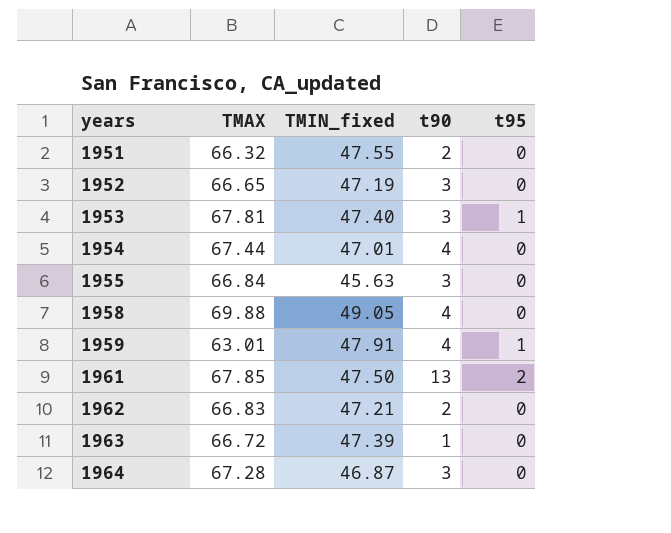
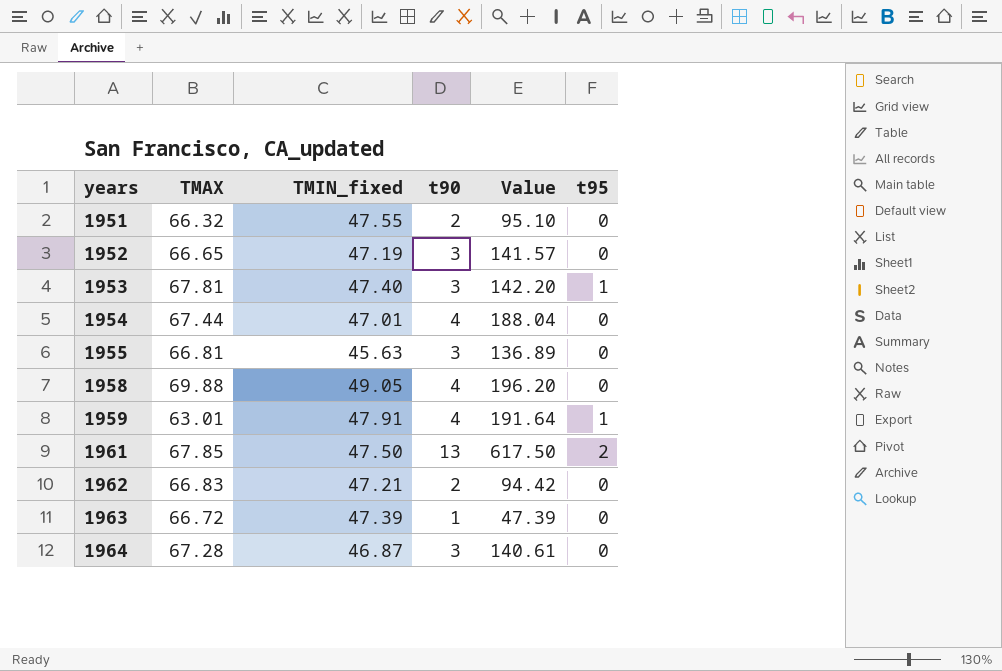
column Value | formula: none -> [TMIN_fixed] * [t90]
1955 | TMAX: 66.84 -> 66.81

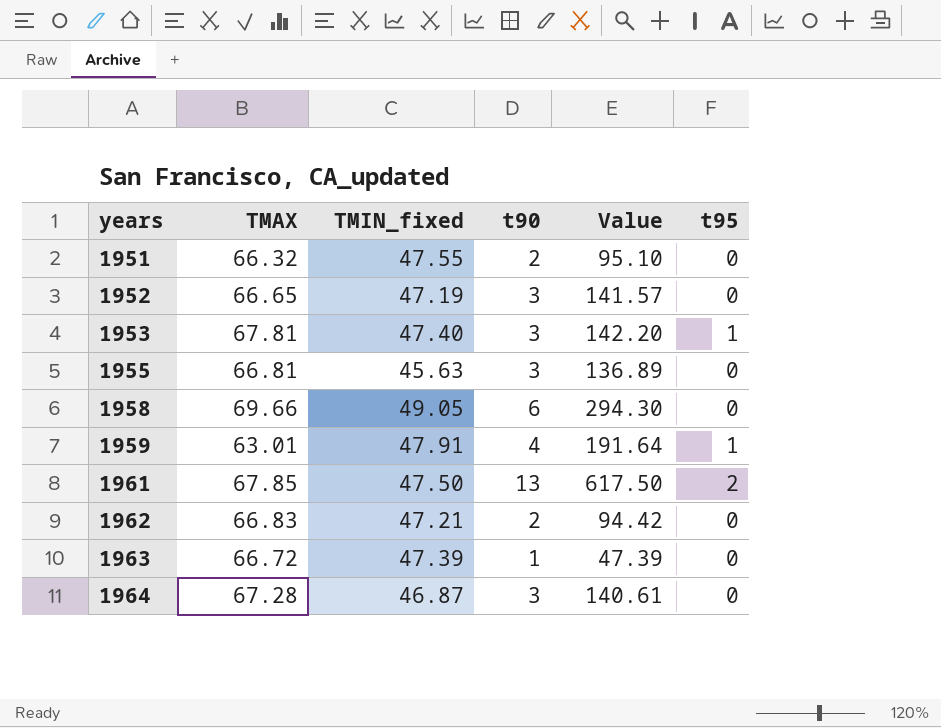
row 1954: 67.44 | 47.01 | 4 | 188.04 | 0 -> none
1958 | TMAX: 69.88 -> 69.66
1958 | t90: 4 -> 6
1958 | Value: 196.20 -> 294.30

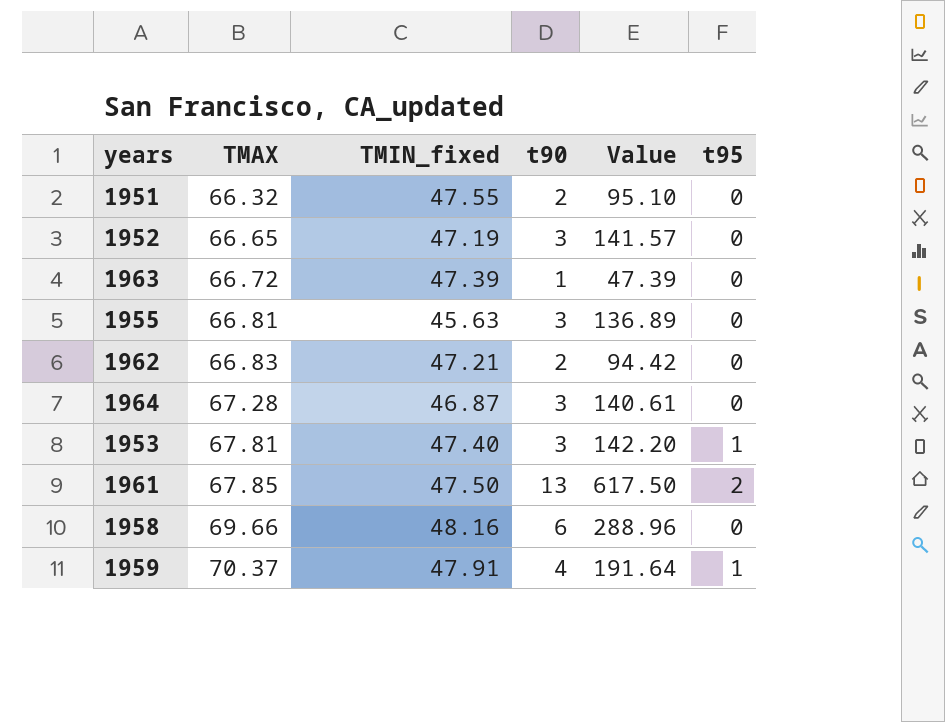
row order: years ascending -> TMAX ascending
1958 | TMIN_fixed: 49.05 -> 48.16
1958 | Value: 294.30 -> 288.96
1959 | TMAX: 63.01 -> 70.37

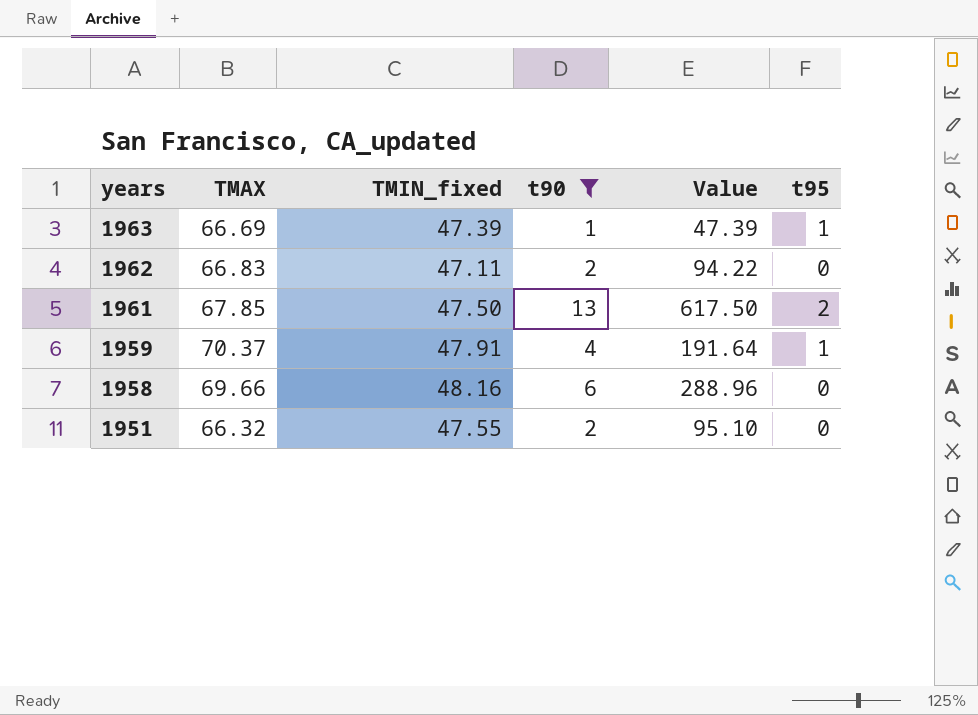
filter: none -> t90 != 3
row order: TMAX ascending -> years descending
1963 | TMAX: 66.72 -> 66.69
1963 | t95: 0 -> 1
1962 | TMIN_fixed: 47.21 -> 47.11
1962 | Value: 94.42 -> 94.22

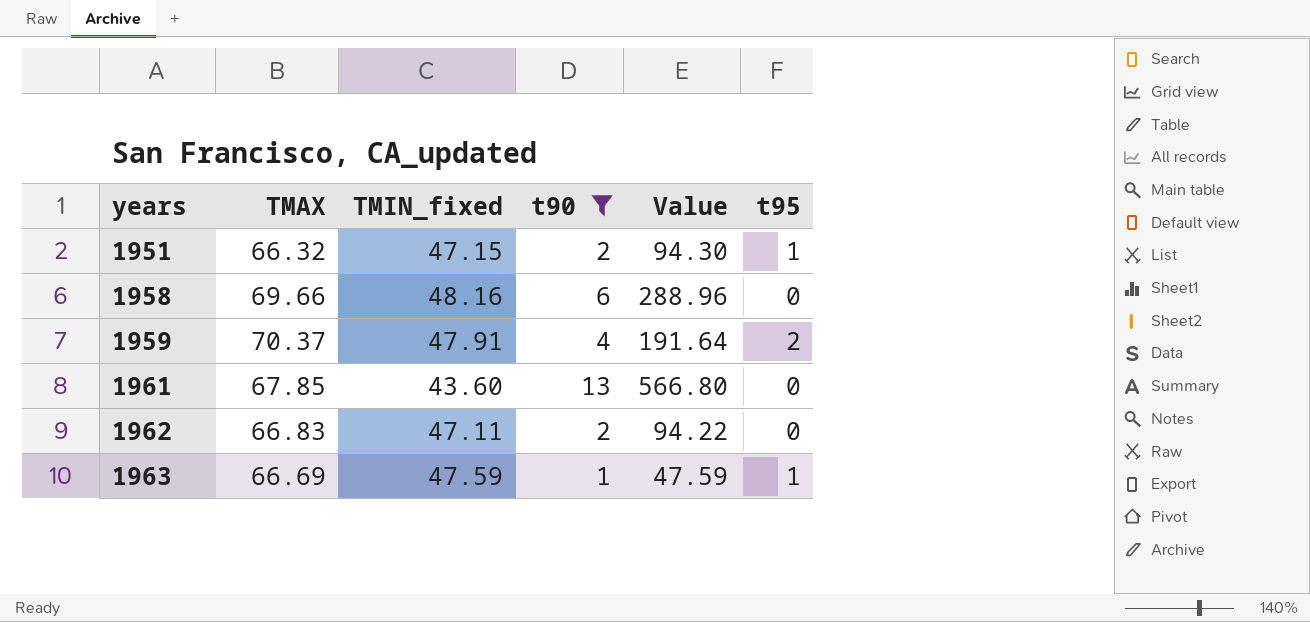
row order: years descending -> years ascending
1951 | TMIN_fixed: 47.55 -> 47.15
1951 | Value: 95.10 -> 94.30
1951 | t95: 0 -> 1
1959 | t95: 1 -> 2
1961 | TMIN_fixed: 47.50 -> 43.60
1961 | Value: 617.50 -> 566.80
1961 | t95: 2 -> 0
1963 | TMIN_fixed: 47.39 -> 47.59
1963 | Value: 47.39 -> 47.59

